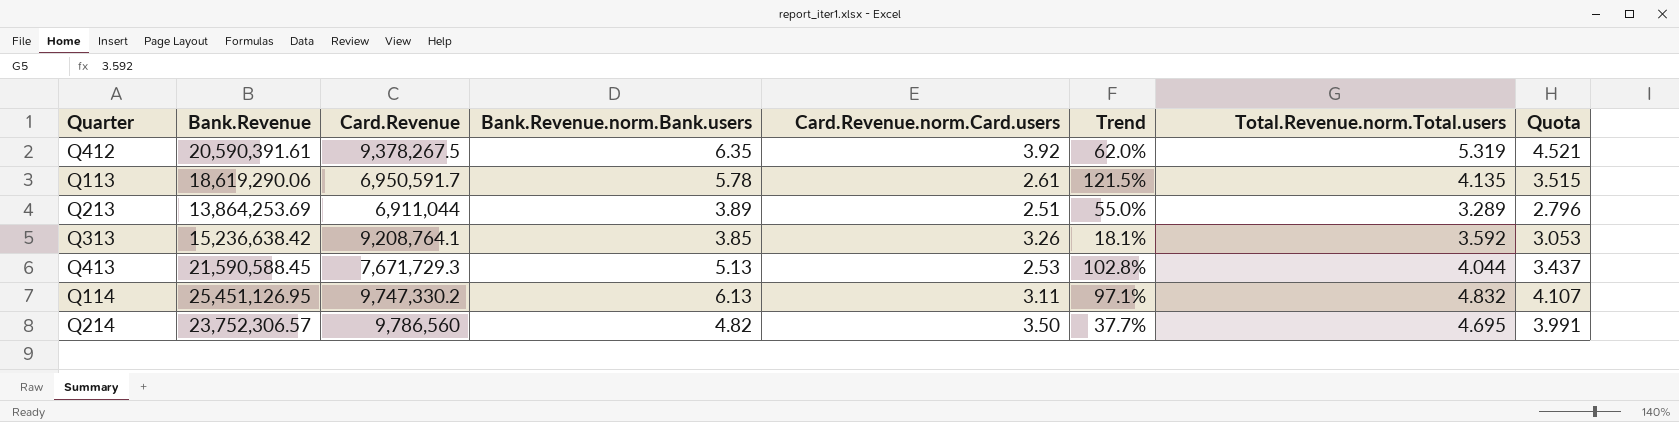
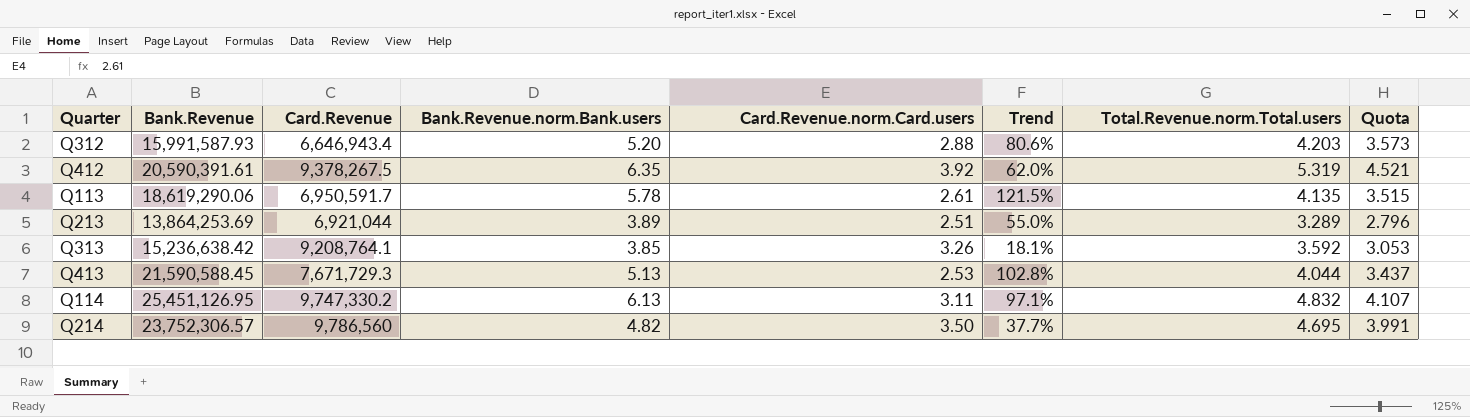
row Q312: none -> 15,991,587.93 | 6,646,943.4 | 5.20 | 2.88 | 80.6% | 4.203 | 3.573
Q213 | Card.Revenue: 6,911,044 -> 6,921,044

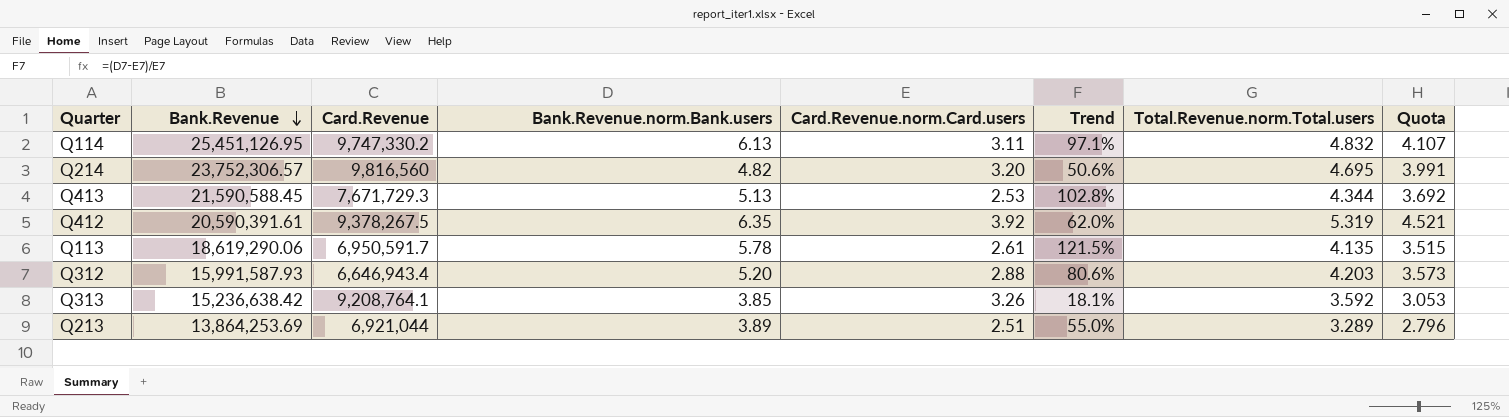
row order: none -> Bank.Revenue descending
Q214 | Card.Revenue: 9,786,560 -> 9,816,560
Q214 | Card.Revenue.norm.Card.users: 3.50 -> 3.20
Q214 | Trend: 37.7% -> 50.6%
Q413 | Total.Revenue.norm.Total.users: 4.044 -> 4.344
Q413 | Quota: 3.437 -> 3.692

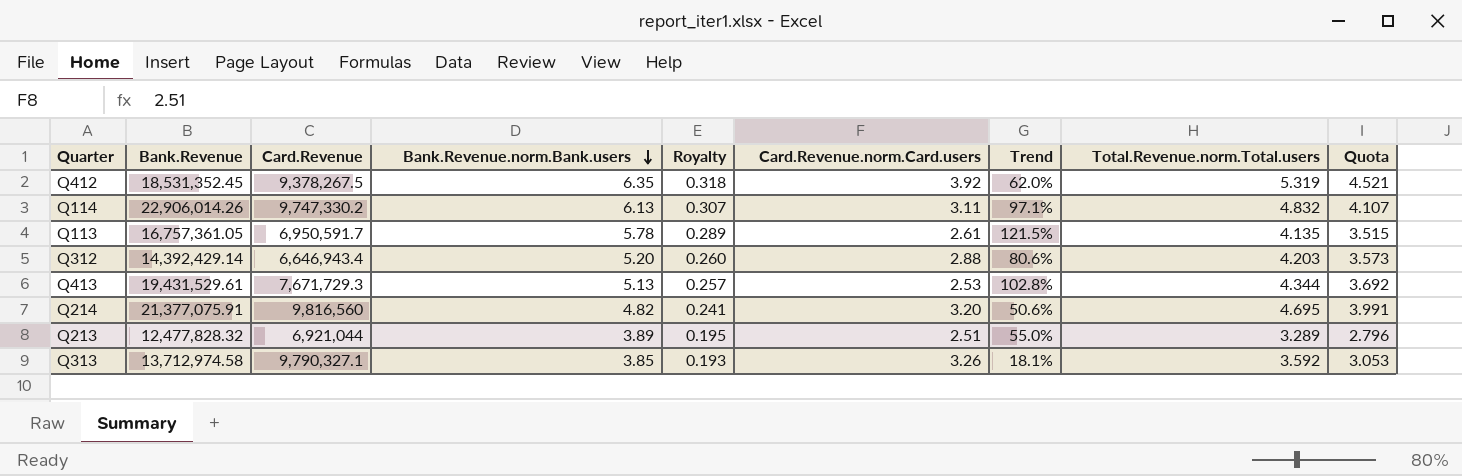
row order: Bank.Revenue descending -> Bank.Revenue.norm.Bank.users descending
column Royalty | formula: none -> [Bank.Revenue.norm.Bank.users] * 0.05
Q412 | Bank.Revenue: 20,590,391.61 -> 18,531,352.45
Q114 | Bank.Revenue: 25,451,126.95 -> 22,906,014.26
Q113 | Bank.Revenue: 18,619,290.06 -> 16,757,361.05
Q312 | Bank.Revenue: 15,991,587.93 -> 14,392,429.14
Q413 | Bank.Revenue: 21,590,588.45 -> 19,431,529.61
Q214 | Bank.Revenue: 23,752,306.57 -> 21,377,075.91
Q213 | Bank.Revenue: 13,864,253.69 -> 12,477,828.32
Q313 | Bank.Revenue: 15,236,638.42 -> 13,712,974.58
Q313 | Card.Revenue: 9,208,764.1 -> 9,790,327.1

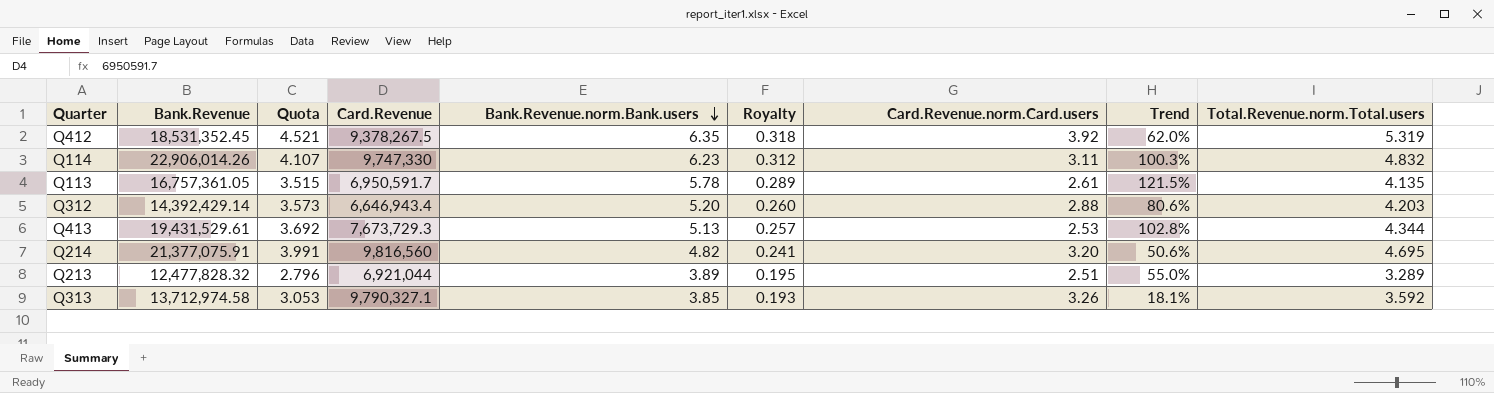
column Quota | position: 9 -> 3
Q114 | Card.Revenue: 9,747,330.2 -> 9,747,330
Q114 | Bank.Revenue.norm.Bank.users: 6.13 -> 6.23
Q114 | Royalty: 0.307 -> 0.312
Q114 | Trend: 97.1% -> 100.3%
Q413 | Card.Revenue: 7,671,729.3 -> 7,673,729.3

